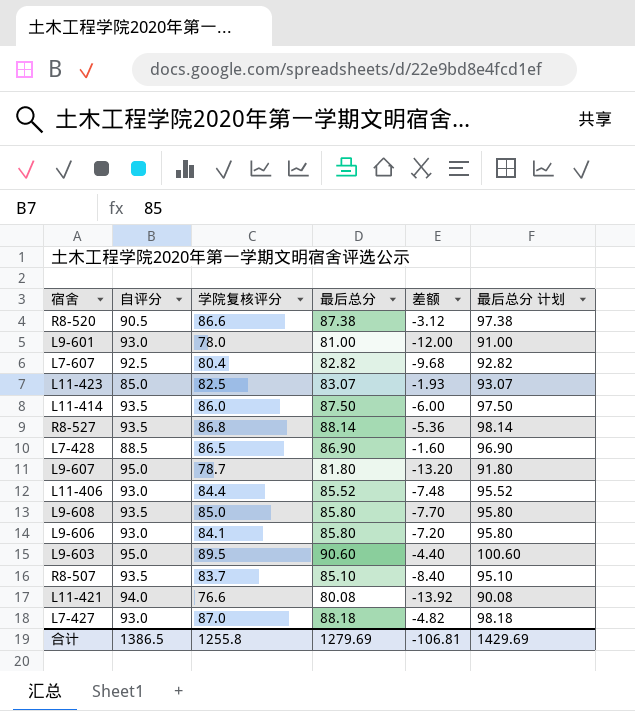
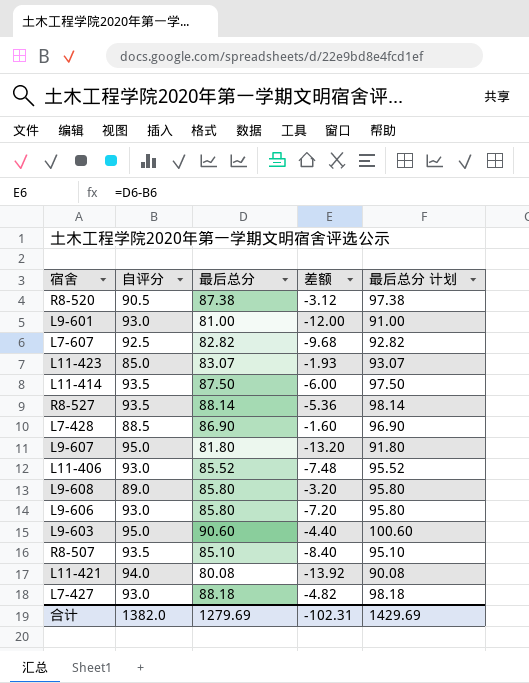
column 学院复核评分 | position: 3 -> none
L9-608 | 自评分: 93.5 -> 89.0
L9-608 | 差额: -7.70 -> -3.20
合计 | 自评分: 1386.5 -> 1382.0
合计 | 差额: -106.81 -> -102.31

